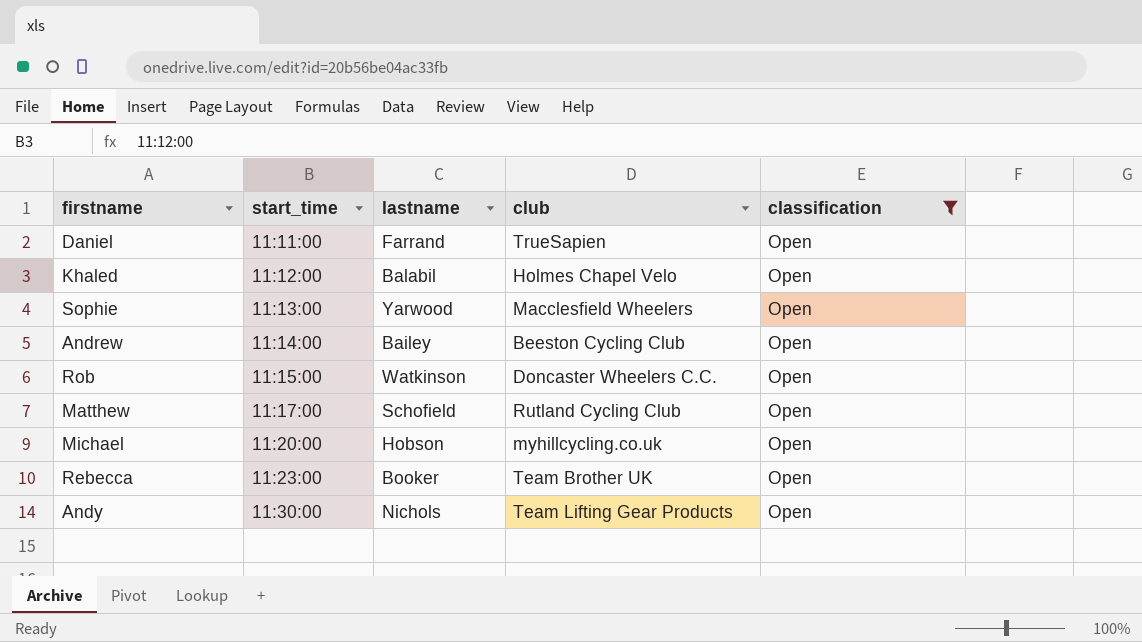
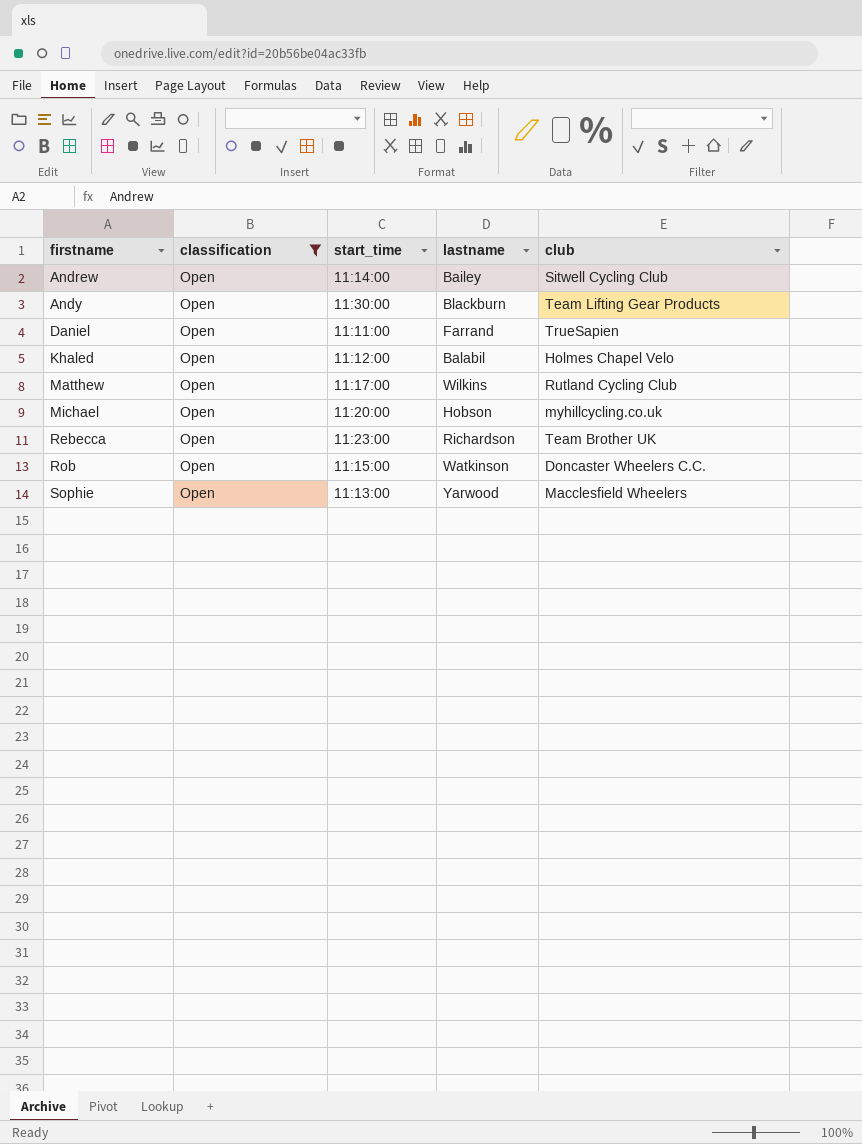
row order: start_time ascending -> firstname ascending
column classification | position: 5 -> 2
Andrew | club: Beeston Cycling Club -> Sitwell Cycling Club
Andy | lastname: Nichols -> Blackburn
Matthew | lastname: Schofield -> Wilkins
Rebecca | lastname: Booker -> Richardson

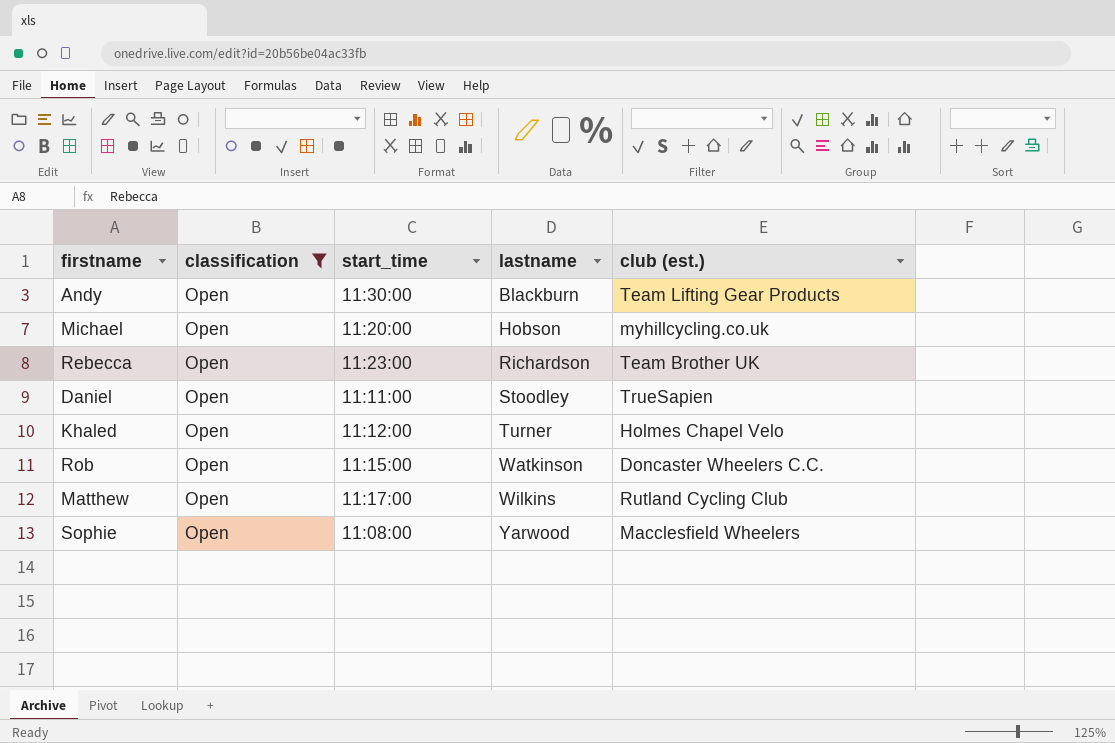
row order: firstname ascending -> lastname ascending
column name: club -> club (est.)
row Andrew: Open | 11:14:00 | Bailey | Sitwell Cycling Club -> none
Daniel | lastname: Farrand -> Stoodley
Khaled | lastname: Balabil -> Turner
Sophie | start_time: 11:13:00 -> 11:08:00

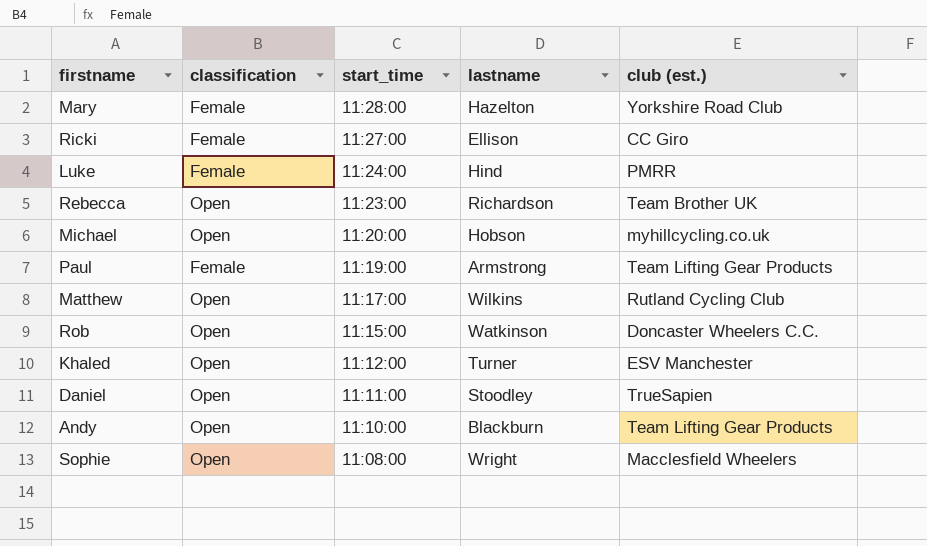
filter: classification = Open -> none
row order: lastname ascending -> start_time descending
Khaled | club (est.): Holmes Chapel Velo -> ESV Manchester
Andy | start_time: 11:30:00 -> 11:10:00
Sophie | lastname: Yarwood -> Wright

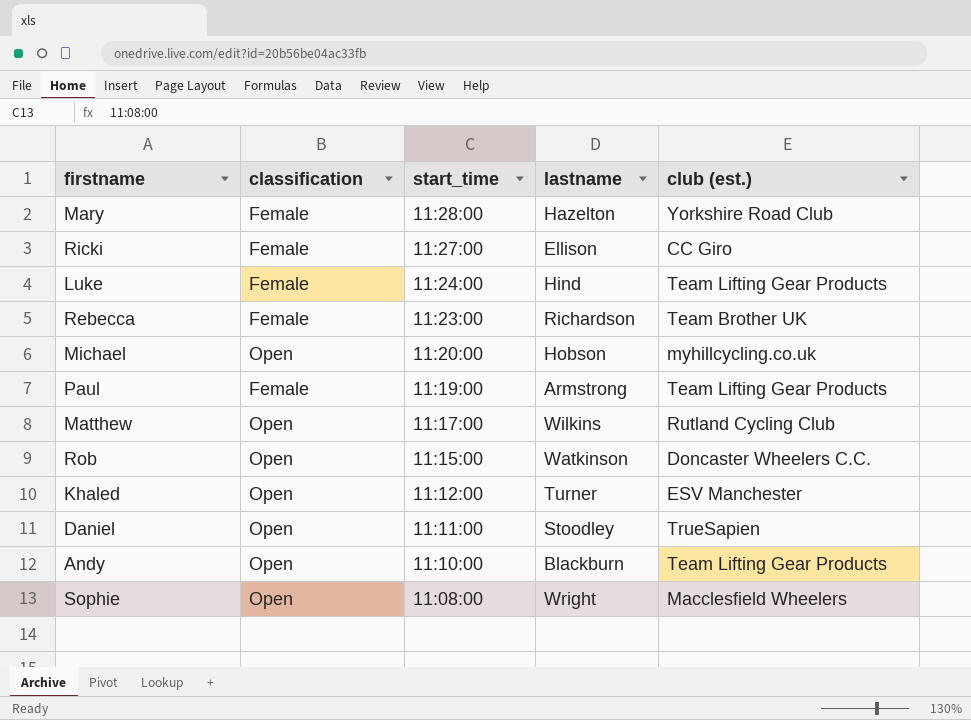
Luke | club (est.): PMRR -> Team Lifting Gear Products
Rebecca | classification: Open -> Female

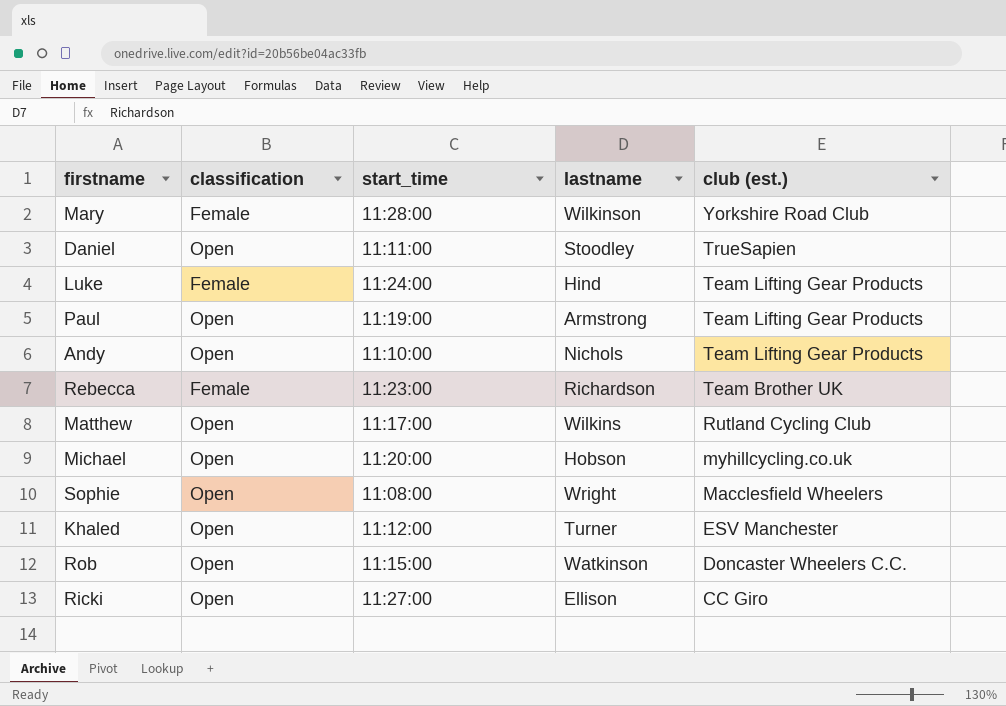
row order: start_time descending -> club (est.) descending
Mary | lastname: Hazelton -> Wilkinson
Paul | classification: Female -> Open
Andy | lastname: Blackburn -> Nichols
Ricki | classification: Female -> Open

